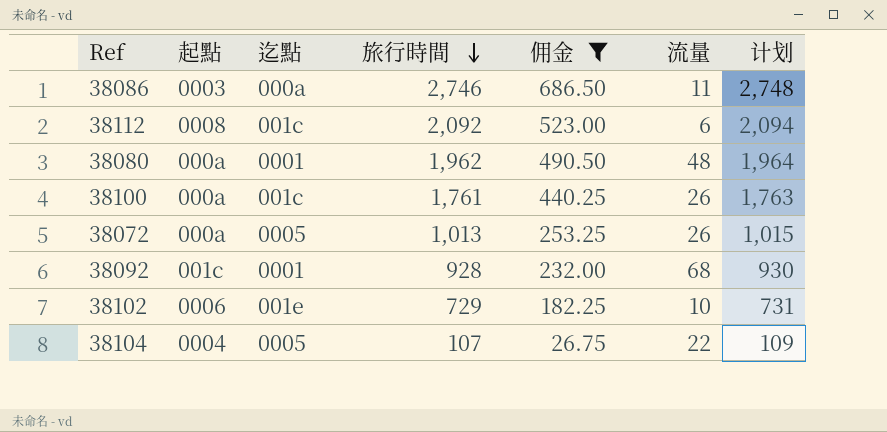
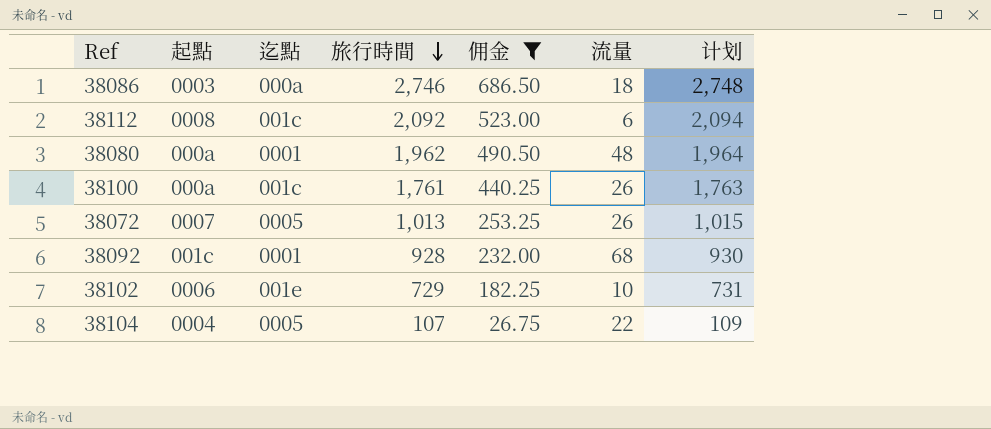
38086 | 流量: 11 -> 18
38072 | 起點: 000a -> 0007

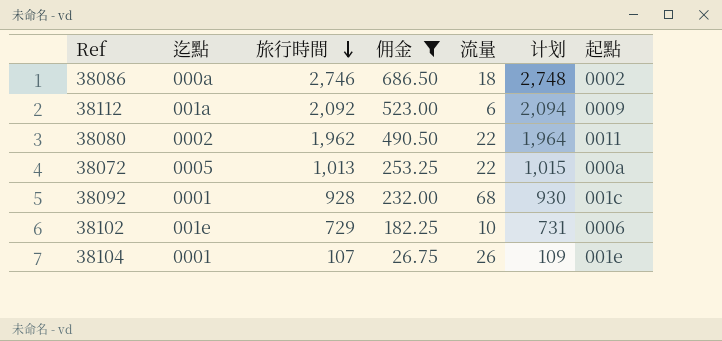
column 起點 | position: 2 -> 7
row 38100: 000a | 001c | 1,761 | 440.25 | 26 | 1,763 -> none
38086 | 起點: 0003 -> 0002
38112 | 迄點: 001c -> 001a
38112 | 起點: 0008 -> 0009
38080 | 迄點: 0001 -> 0002
38080 | 流量: 48 -> 22
38080 | 起點: 000a -> 0011
38072 | 流量: 26 -> 22
38072 | 起點: 0007 -> 000a
38104 | 迄點: 0005 -> 0001
38104 | 流量: 22 -> 26
38104 | 起點: 0004 -> 001e

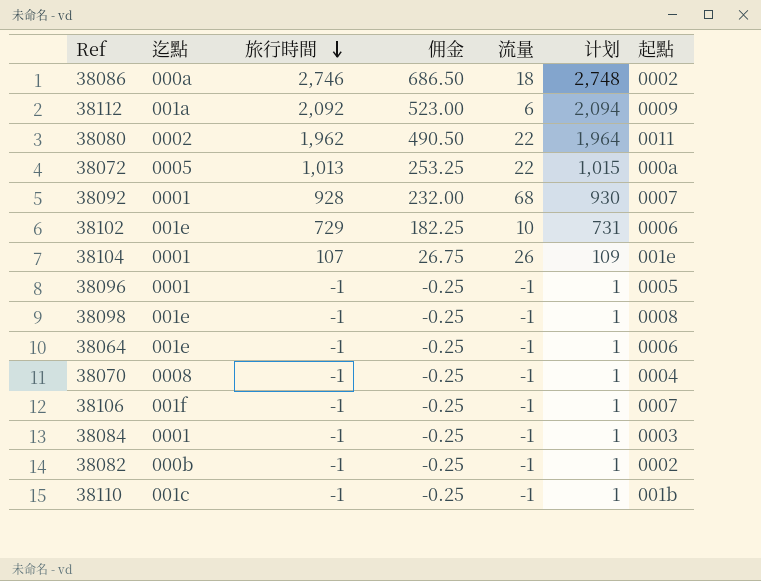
filter: 佣金 != -0.25 -> none
38092 | 起點: 001c -> 0007

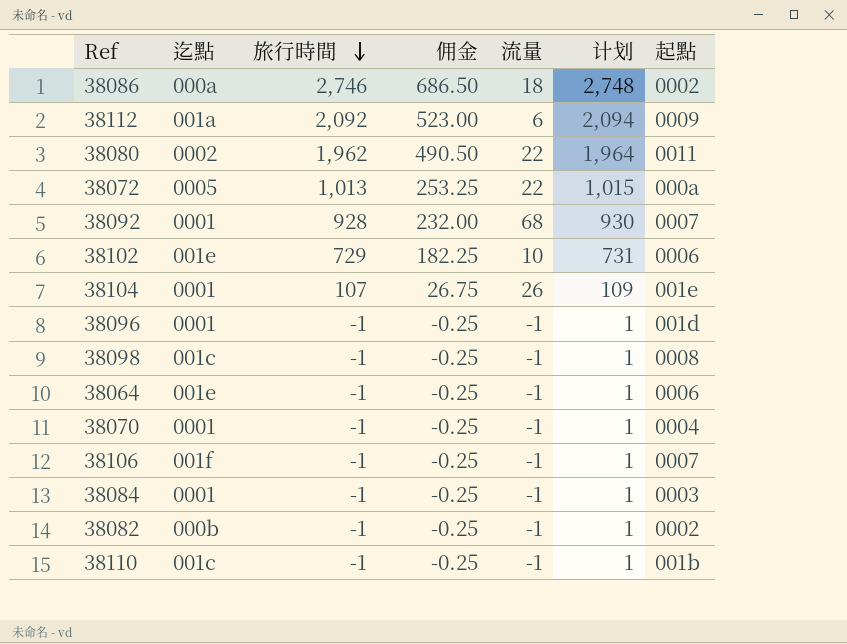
38096 | 起點: 0005 -> 001d
38098 | 迄點: 001e -> 001c
38070 | 迄點: 0008 -> 0001

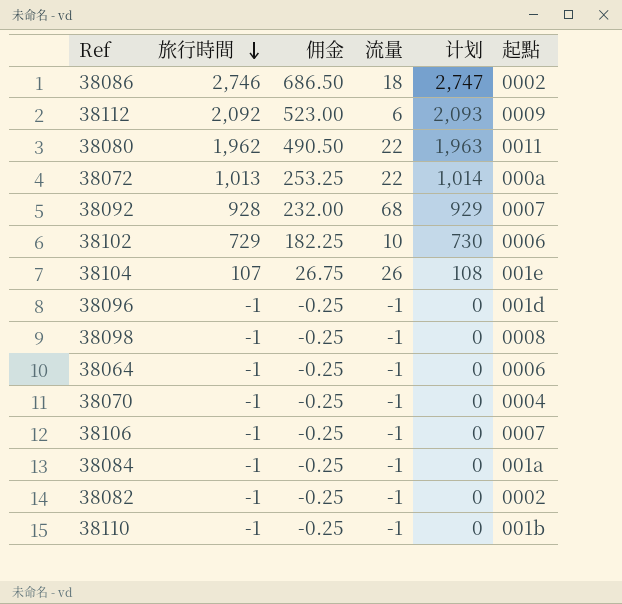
column 迄點 | position: 2 -> none
column 计划 | formula: [旅行時間] + 2 -> [旅行時間] + 1
38084 | 起點: 0003 -> 001a

